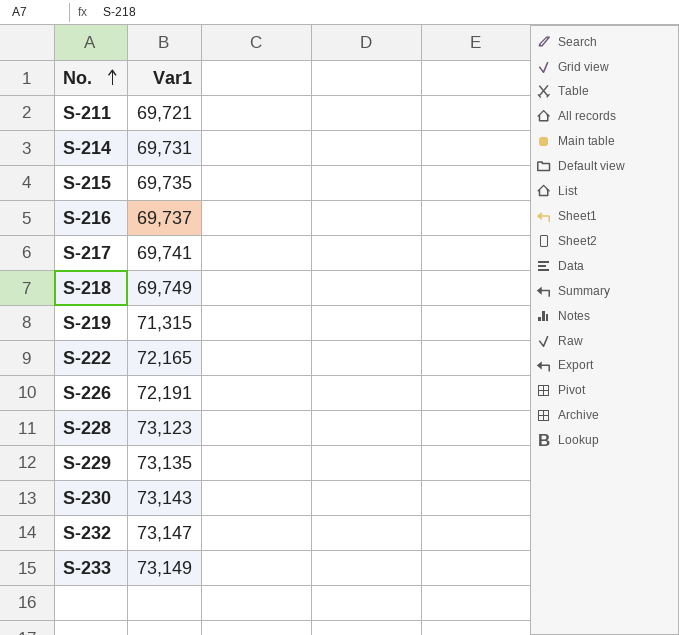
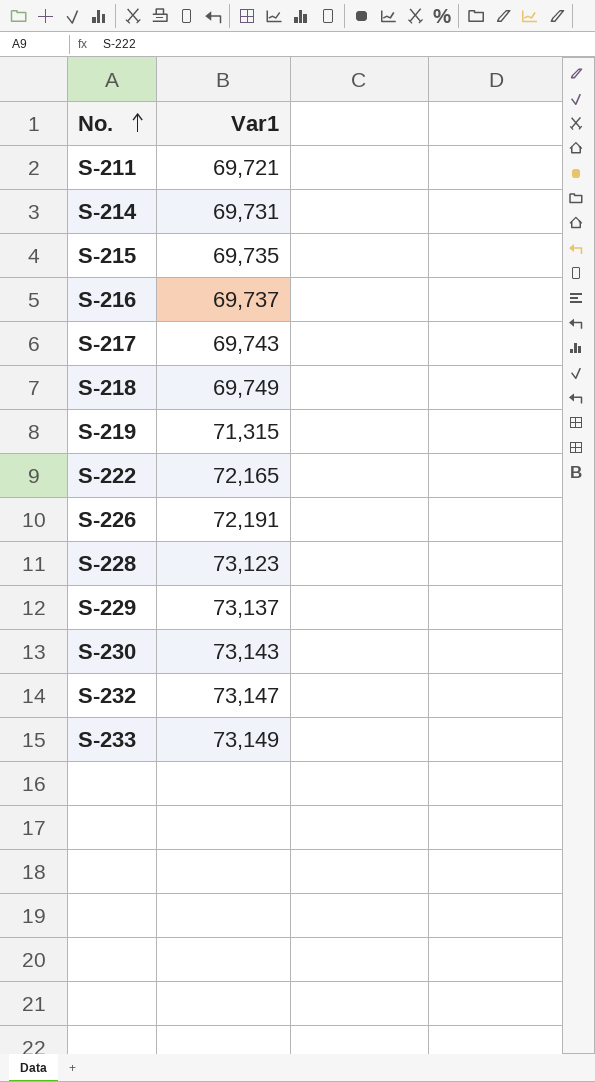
S-217 | Var1: 69,741 -> 69,743
S-229 | Var1: 73,135 -> 73,137

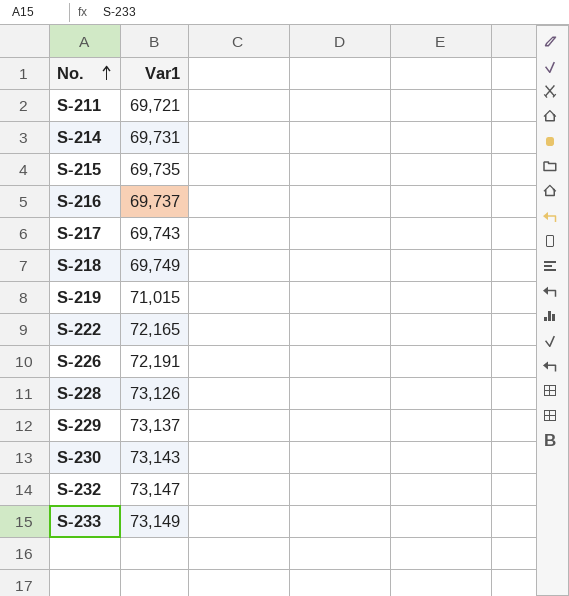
S-219 | Var1: 71,315 -> 71,015
S-228 | Var1: 73,123 -> 73,126

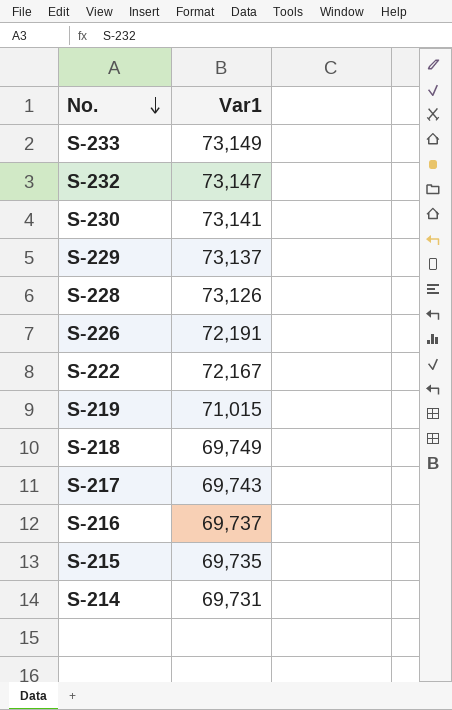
row order: No. ascending -> No. descending
row S-211: 69,721 -> none
S-230 | Var1: 73,143 -> 73,141
S-222 | Var1: 72,165 -> 72,167

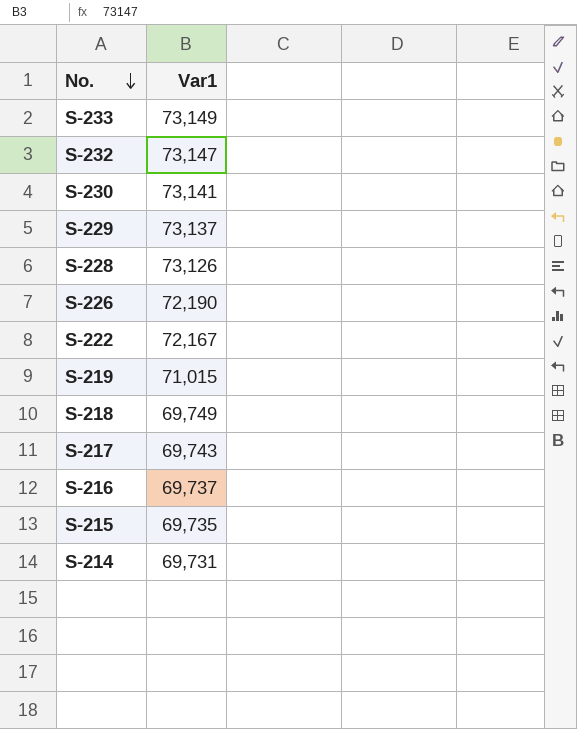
S-226 | Var1: 72,191 -> 72,190

